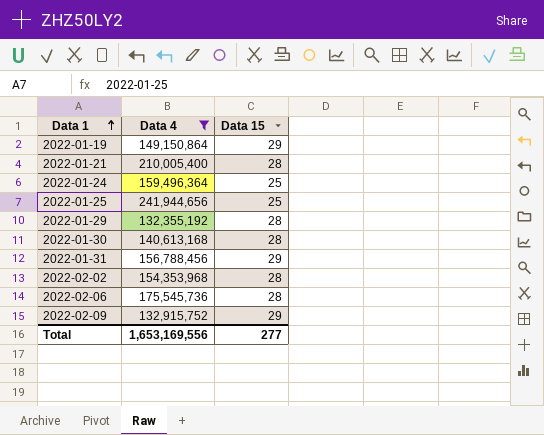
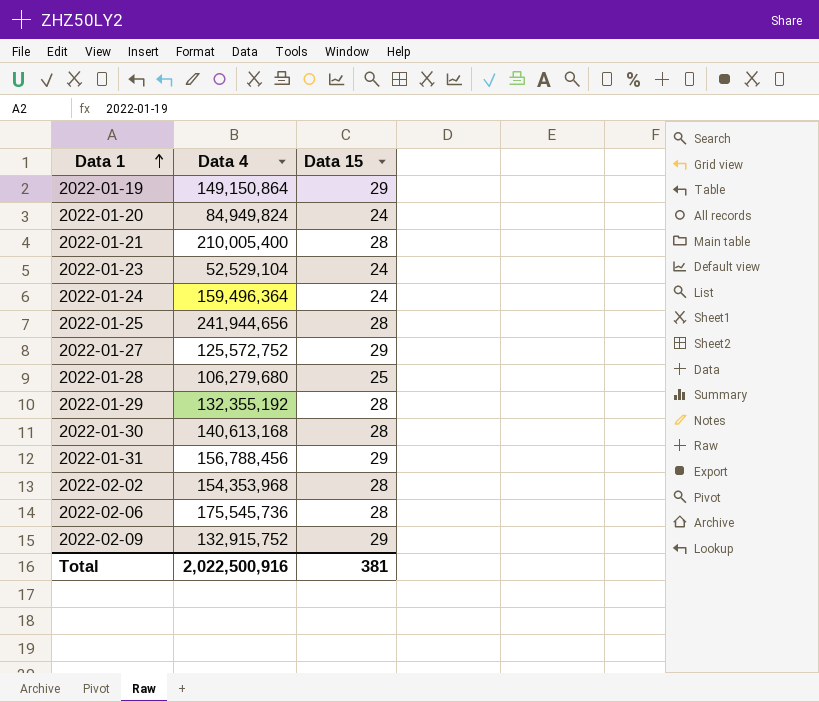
filter: Data 4 >= 132,355,192 -> none
2022-01-24 | Data 15: 25 -> 24
2022-01-25 | Data 15: 25 -> 28
Total | Data 4: 1,653,169,556 -> 2,022,500,916
Total | Data 15: 277 -> 381

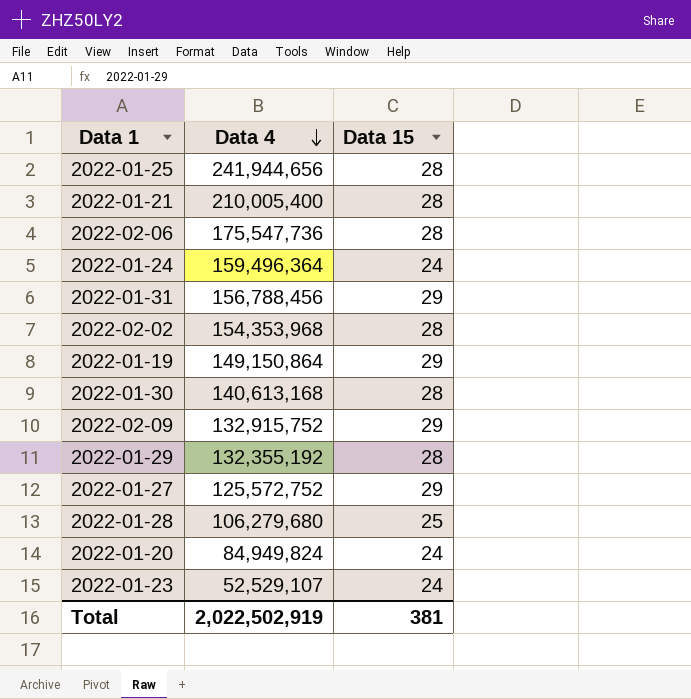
row order: Data 1 ascending -> Data 4 descending
2022-02-06 | Data 4: 175,545,736 -> 175,547,736
2022-01-23 | Data 4: 52,529,104 -> 52,529,107
Total | Data 4: 2,022,500,916 -> 2,022,502,919

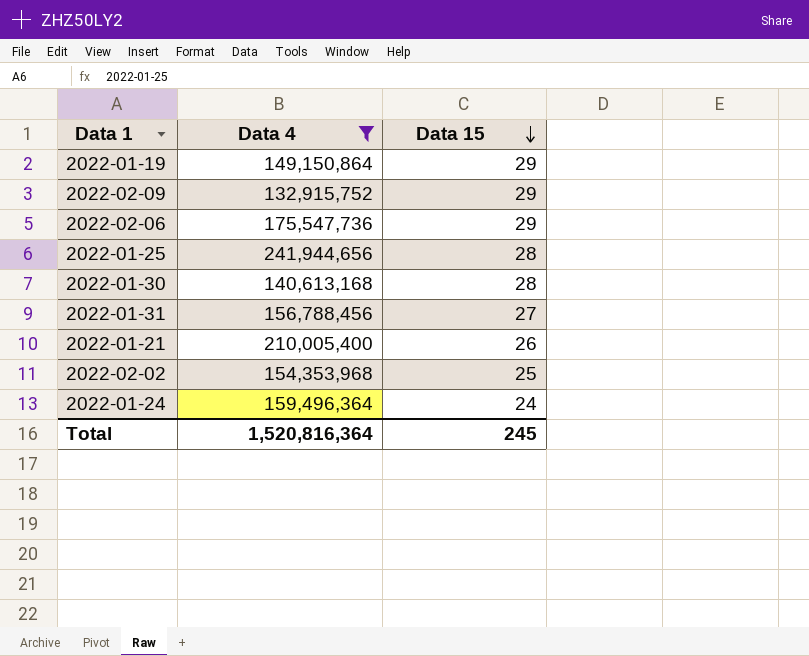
filter: none -> Data 4 >= 132,915,752
row order: Data 4 descending -> Data 15 descending
2022-02-06 | Data 15: 28 -> 29
2022-01-31 | Data 15: 29 -> 27
2022-01-21 | Data 15: 28 -> 26
2022-02-02 | Data 15: 28 -> 25
Total | Data 4: 2,022,502,919 -> 1,520,816,364
Total | Data 15: 381 -> 245

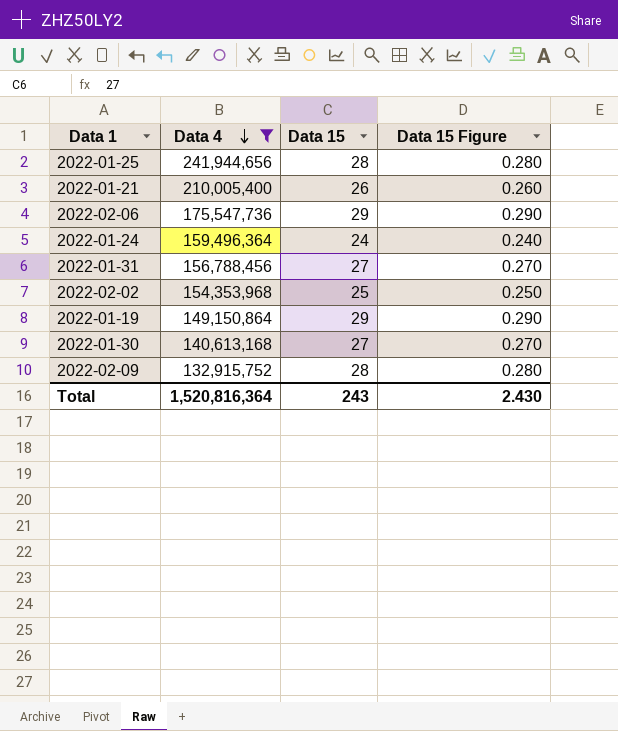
row order: Data 15 descending -> Data 4 descending
column Data 15 Figure | formula: none -> [Data 15] * 0.01
2022-01-30 | Data 15: 28 -> 27
2022-02-09 | Data 15: 29 -> 28
Total | Data 15: 245 -> 243

